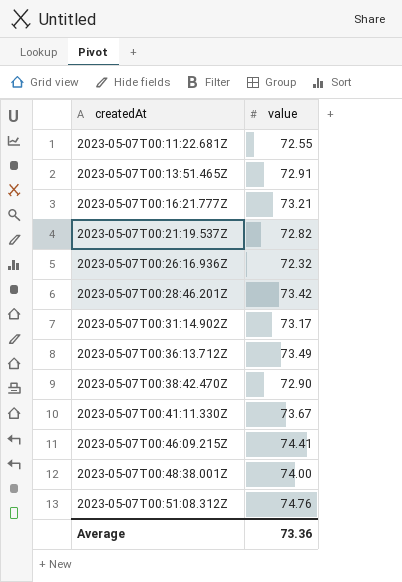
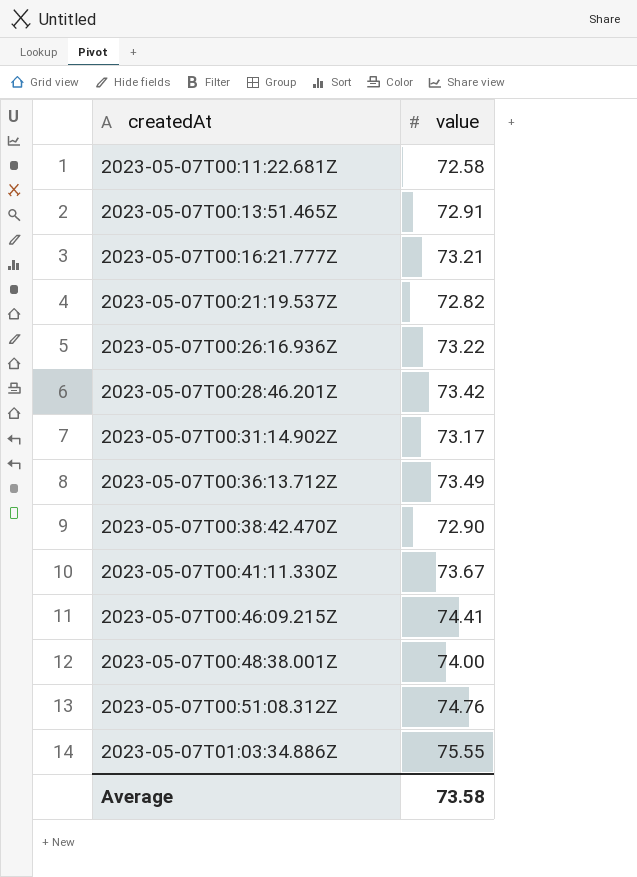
2023-05-07T00:11:22.681Z | value: 72.55 -> 72.58
2023-05-07T00:26:16.936Z | value: 72.32 -> 73.22
row 2023-05-07T01:03:34.886Z: none -> 75.55
Average | value: 73.36 -> 73.58

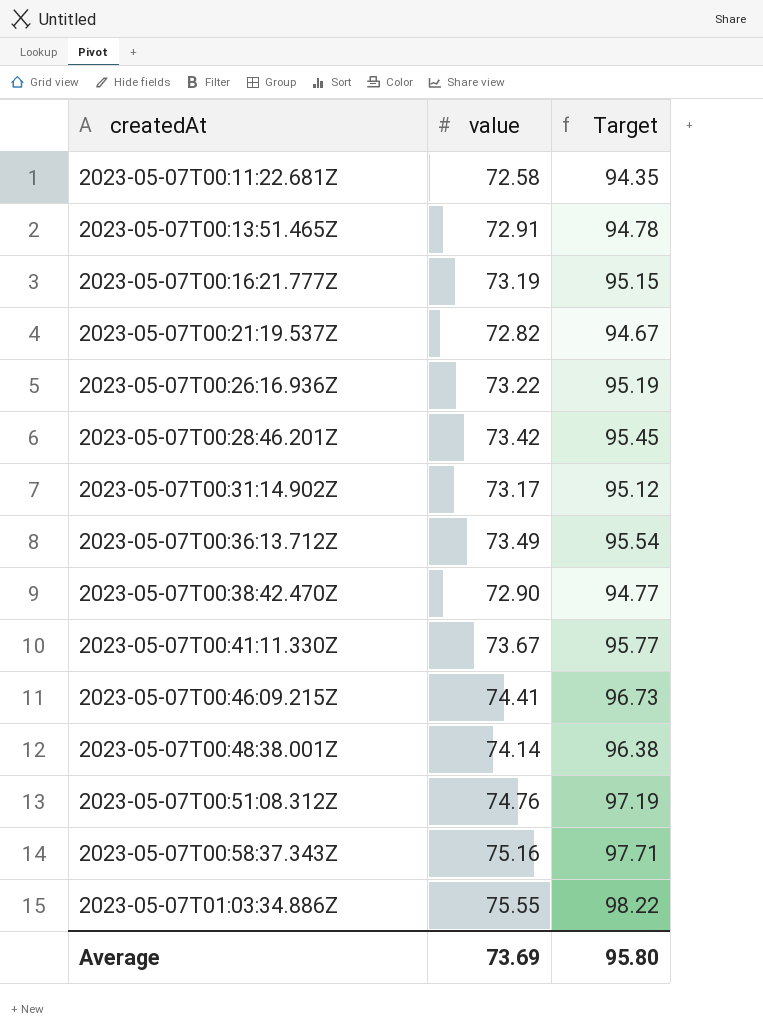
column Target | formula: none -> [value] * 1.3
2023-05-07T00:16:21.777Z | value: 73.21 -> 73.19
2023-05-07T00:48:38.001Z | value: 74.00 -> 74.14
row 2023-05-07T00:58:37.343Z: none -> 75.16 | 97.71
Average | value: 73.58 -> 73.69

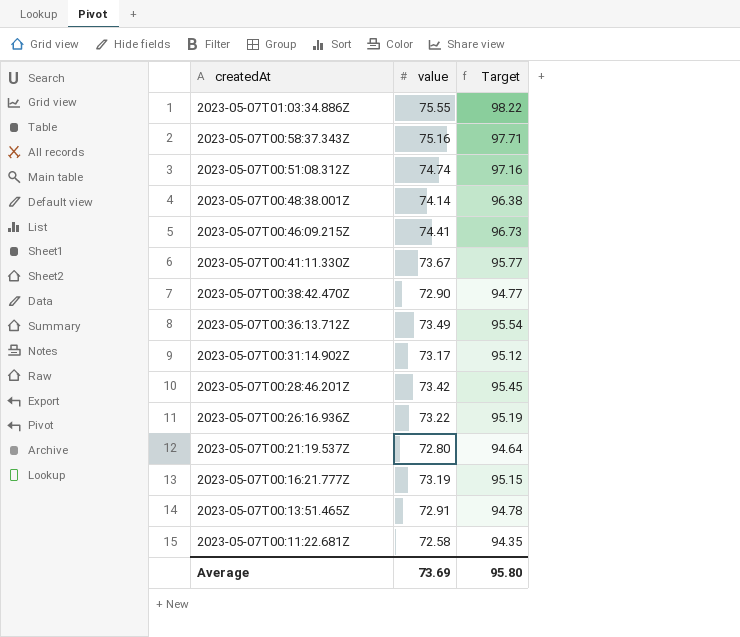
row order: createdAt ascending -> createdAt descending
2023-05-07T00:51:08.312Z | value: 74.76 -> 74.74
2023-05-07T00:51:08.312Z | Target: 97.19 -> 97.16
2023-05-07T00:21:19.537Z | value: 72.82 -> 72.80
2023-05-07T00:21:19.537Z | Target: 94.67 -> 94.64

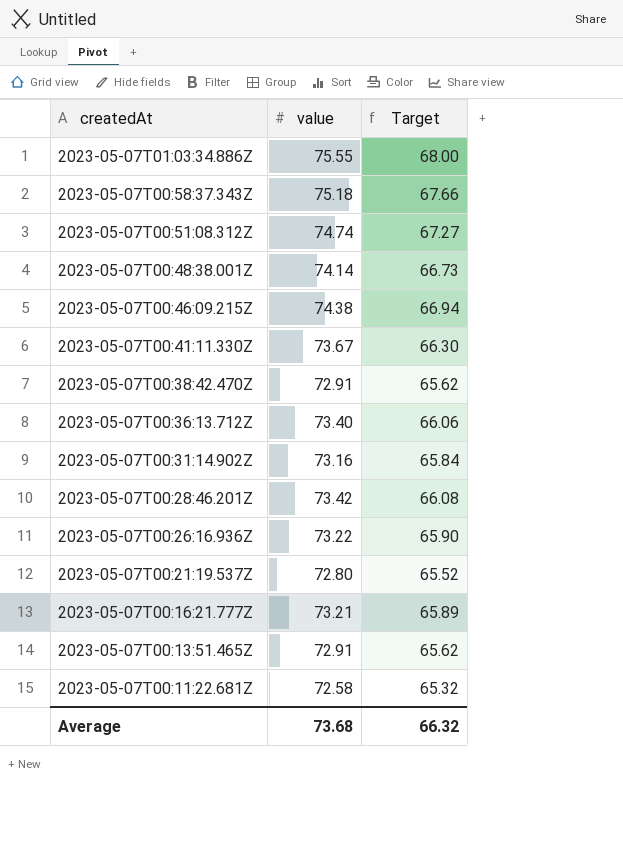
column Target | formula: [value] * 1.3 -> [value] * 0.9
2023-05-07T00:58:37.343Z | value: 75.16 -> 75.18
2023-05-07T00:46:09.215Z | value: 74.41 -> 74.38
2023-05-07T00:38:42.470Z | value: 72.90 -> 72.91
2023-05-07T00:36:13.712Z | value: 73.49 -> 73.40
2023-05-07T00:31:14.902Z | value: 73.17 -> 73.16
2023-05-07T00:16:21.777Z | value: 73.19 -> 73.21
Average | value: 73.69 -> 73.68
Average | Target: 95.80 -> 66.32

